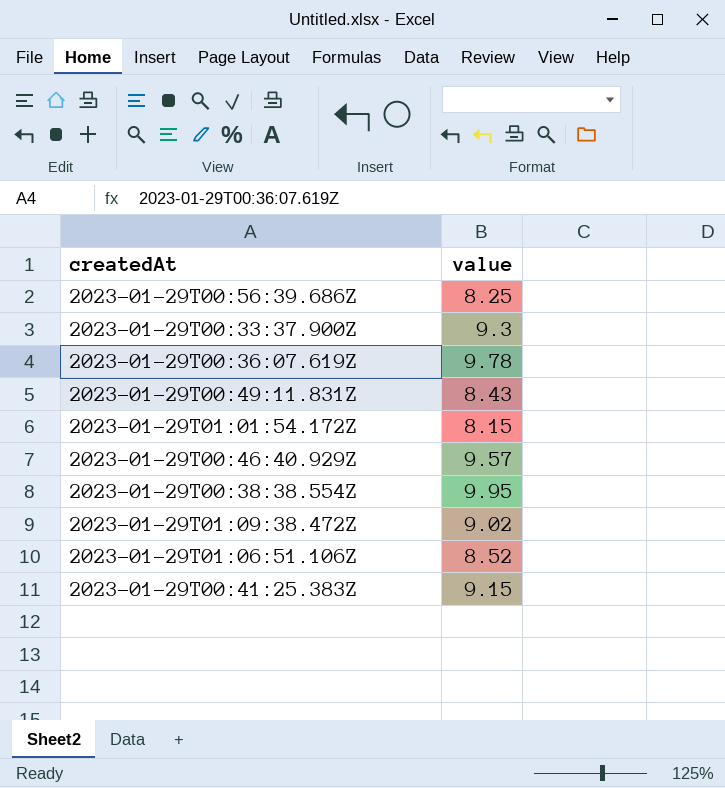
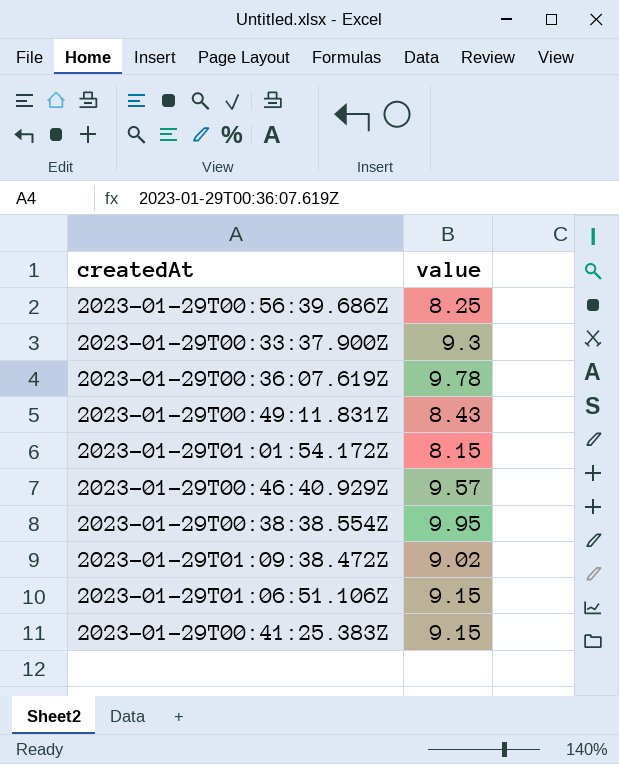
2023-01-29T01:06:51.106Z | value: 8.52 -> 9.15

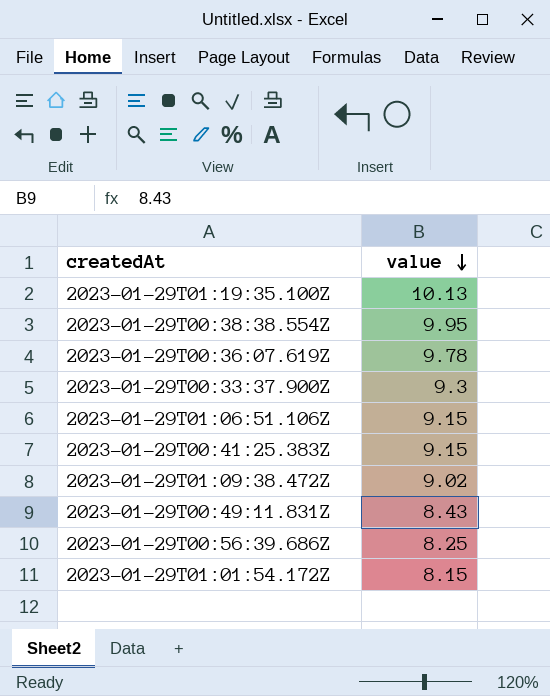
row order: none -> value descending
row 2023-01-29T00:46:40.929Z: 9.57 -> none
row 2023-01-29T01:19:35.100Z: none -> 10.13

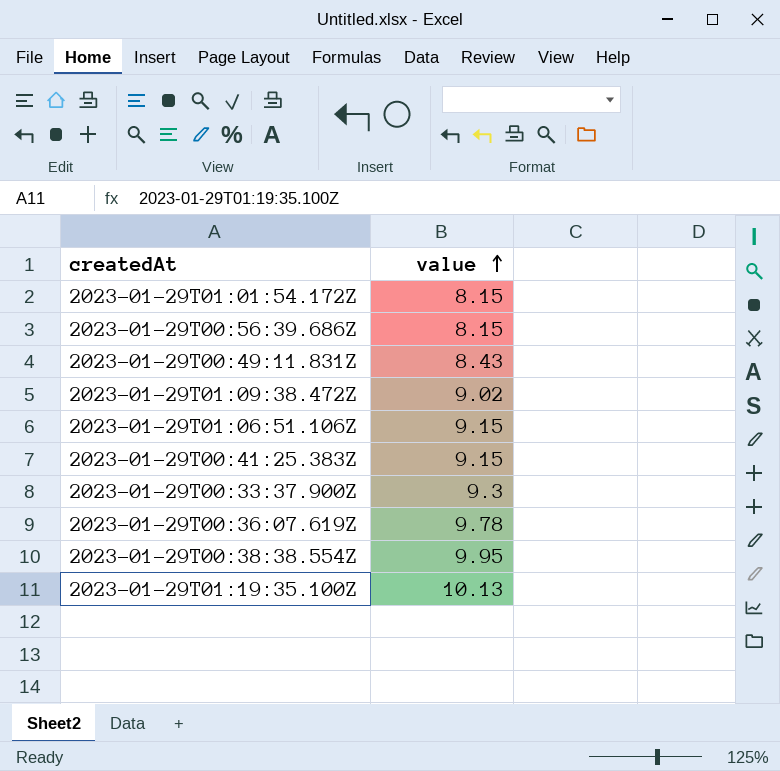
row order: value descending -> value ascending
2023-01-29T00:56:39.686Z | value: 8.25 -> 8.15

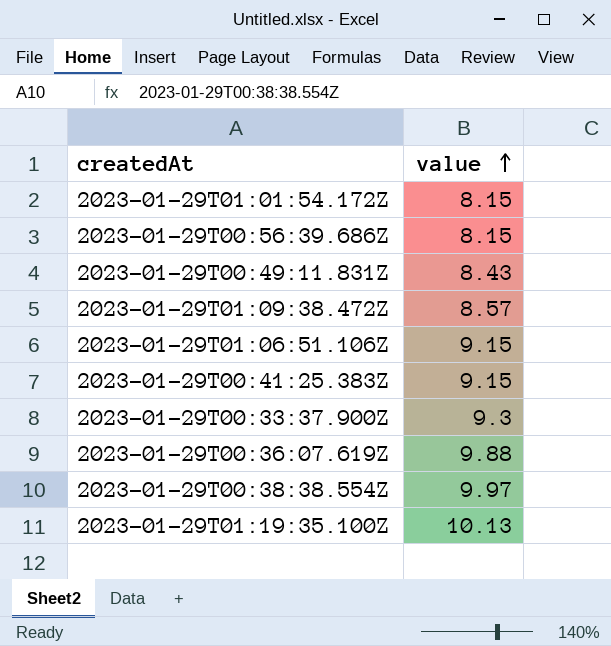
2023-01-29T01:09:38.472Z | value: 9.02 -> 8.57
2023-01-29T00:36:07.619Z | value: 9.78 -> 9.88
2023-01-29T00:38:38.554Z | value: 9.95 -> 9.97

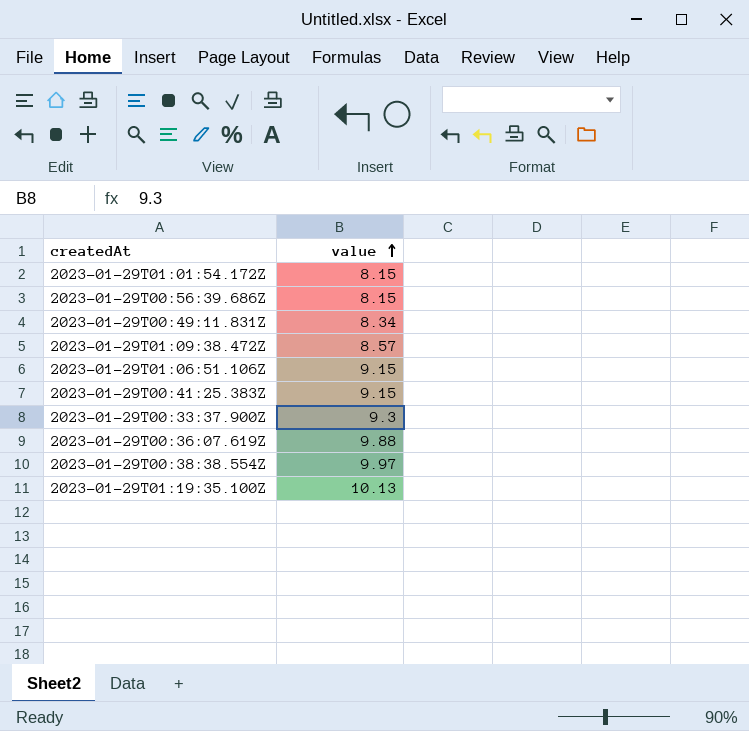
2023-01-29T00:49:11.831Z | value: 8.43 -> 8.34

